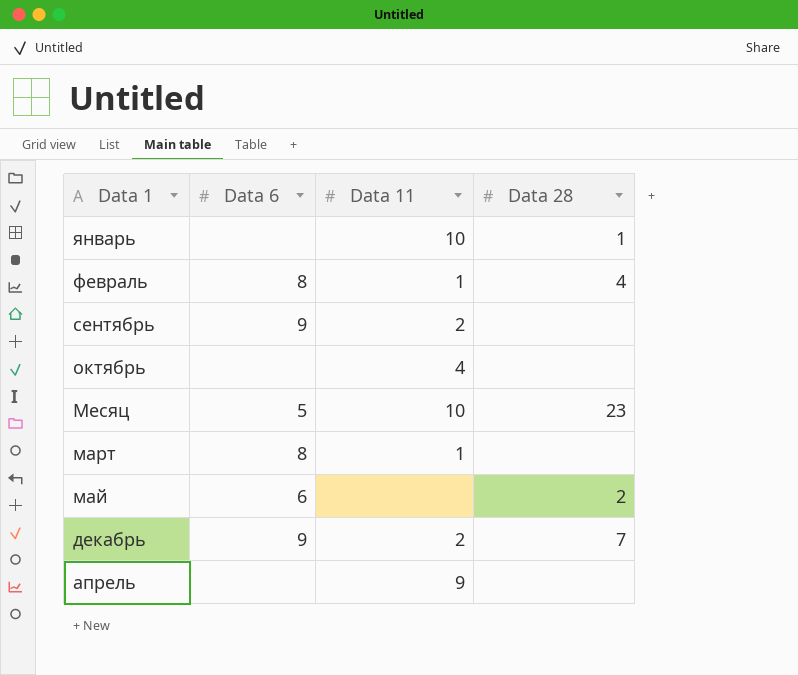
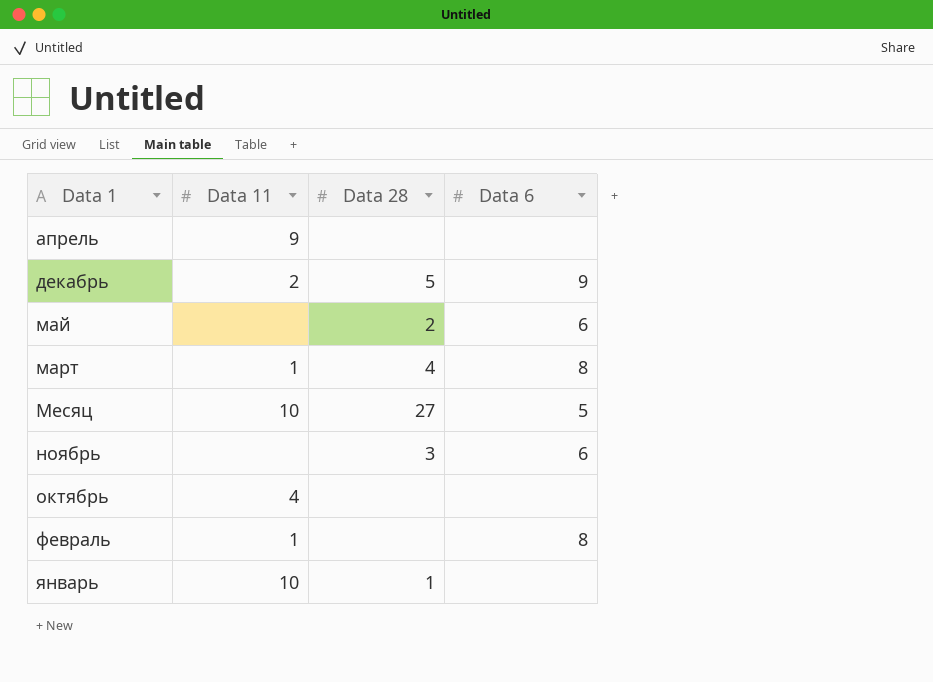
row order: Data 1 descending -> Data 1 ascending
column Data 6 | position: 2 -> 4
row сентябрь: 9 | 2 | none -> none
декабрь | Data 28: 7 -> 5
март | Data 28: none -> 4
Месяц | Data 28: 23 -> 27
row ноябрь: none -> none | 3 | 6
февраль | Data 28: 4 -> none

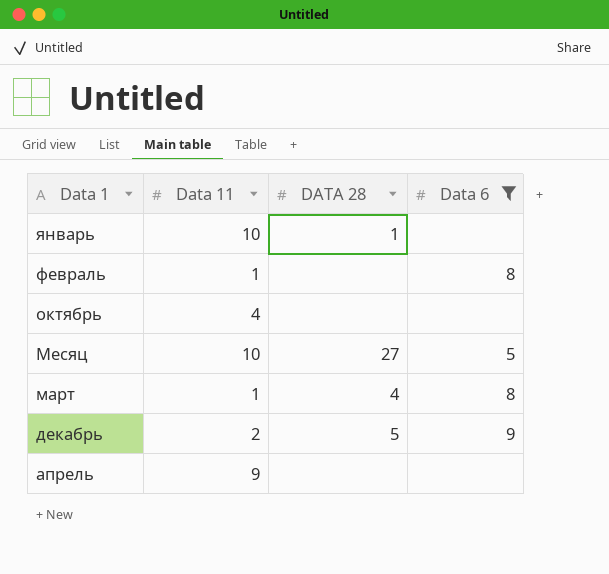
filter: none -> Data 6 != 6
row order: Data 1 ascending -> Data 1 descending
column name: Data 28 -> DATA 28

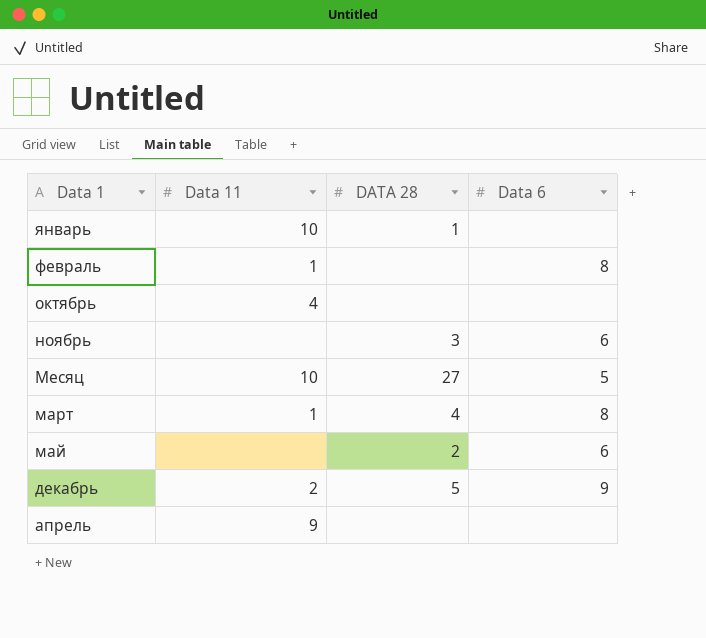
filter: Data 6 != 6 -> none

